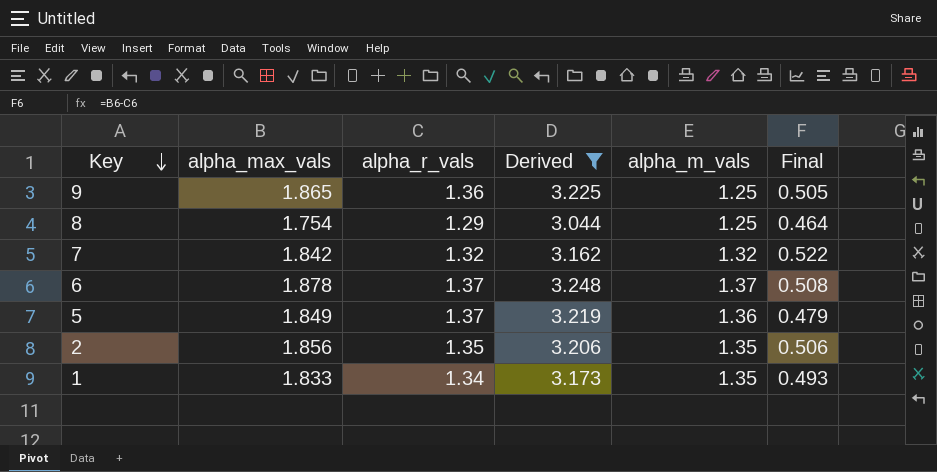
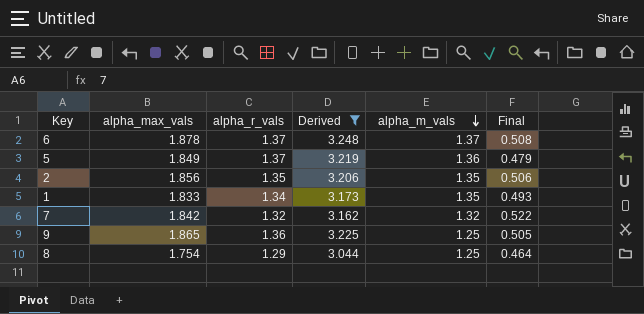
row order: Key descending -> alpha_m_vals descending

